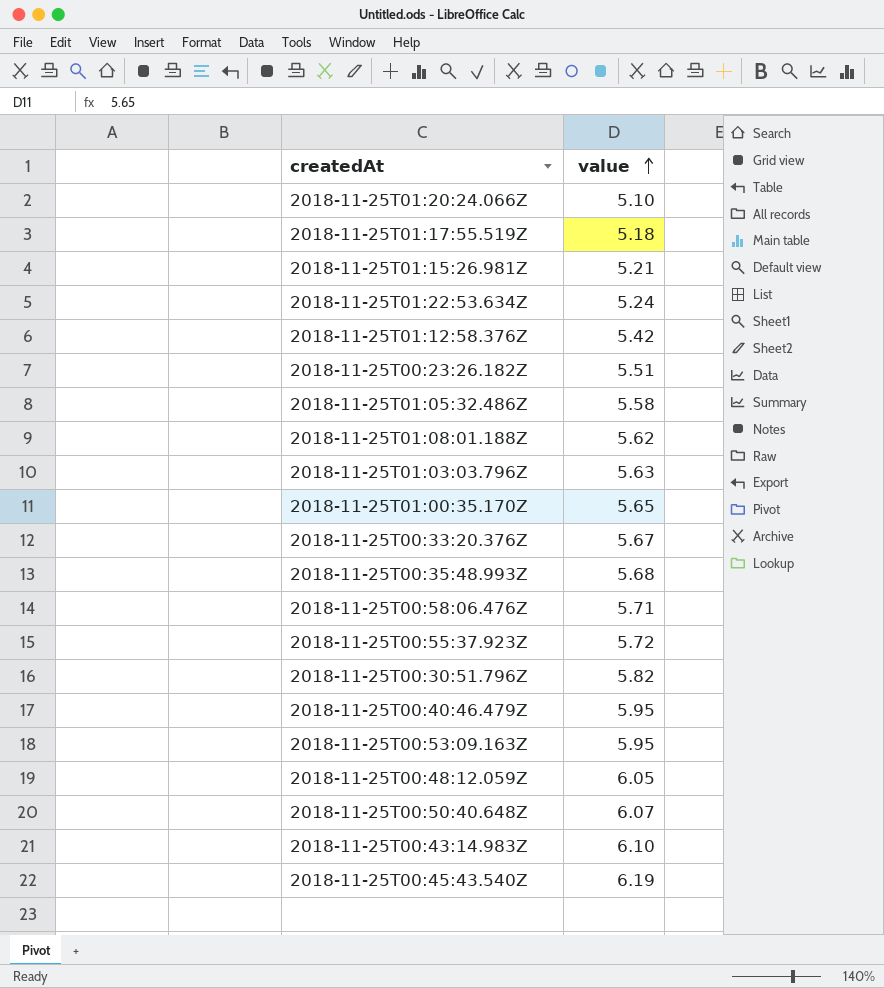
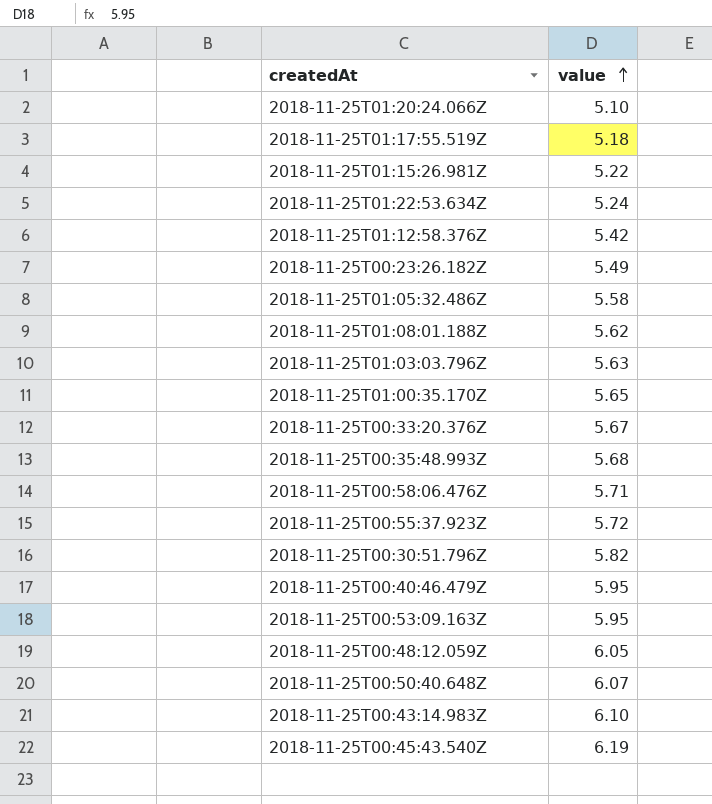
2018-11-25T01:15:26.981Z | value: 5.21 -> 5.22
2018-11-25T00:23:26.182Z | value: 5.51 -> 5.49

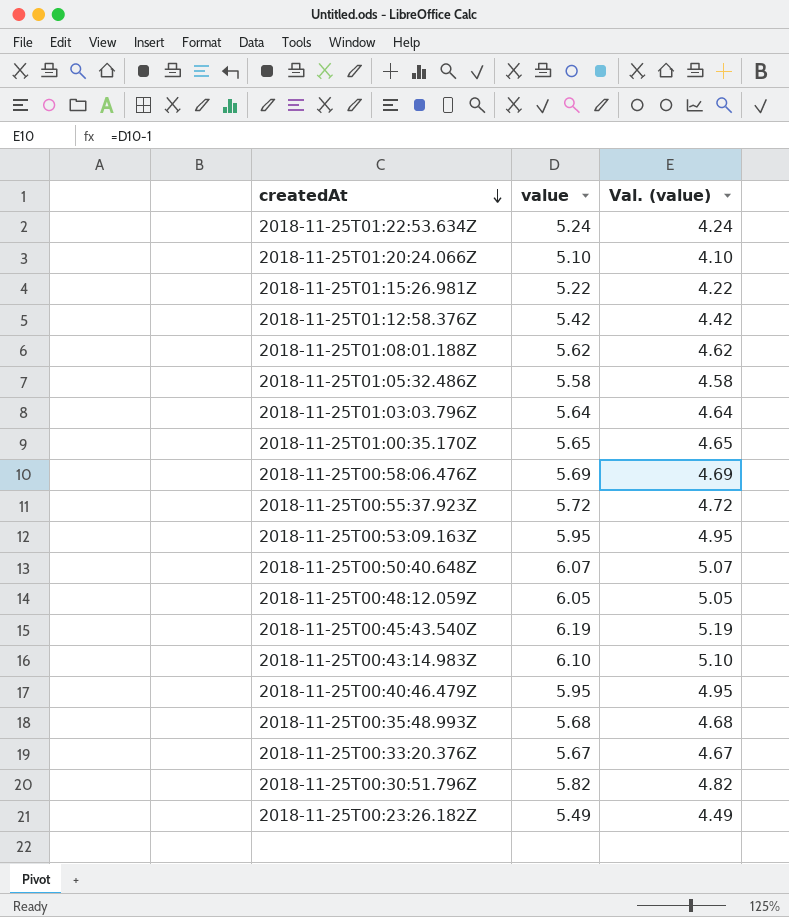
row order: value ascending -> createdAt descending
column Val. (value) | formula: none -> [value] - 1
row 2018-11-25T01:17:55.519Z: 5.18 -> none
2018-11-25T01:03:03.796Z | value: 5.63 -> 5.64
2018-11-25T00:58:06.476Z | value: 5.71 -> 5.69

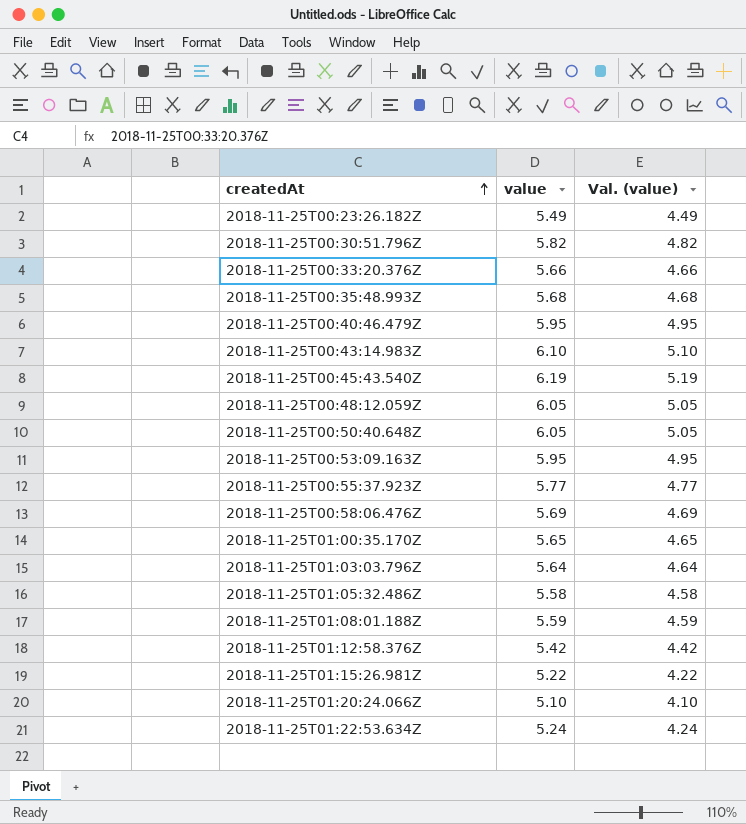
row order: createdAt descending -> createdAt ascending
2018-11-25T00:33:20.376Z | value: 5.67 -> 5.66
2018-11-25T00:33:20.376Z | Val. (value): 4.67 -> 4.66
2018-11-25T00:50:40.648Z | value: 6.07 -> 6.05
2018-11-25T00:50:40.648Z | Val. (value): 5.07 -> 5.05
2018-11-25T00:55:37.923Z | value: 5.72 -> 5.77
2018-11-25T00:55:37.923Z | Val. (value): 4.72 -> 4.77
2018-11-25T01:08:01.188Z | value: 5.62 -> 5.59
2018-11-25T01:08:01.188Z | Val. (value): 4.62 -> 4.59

